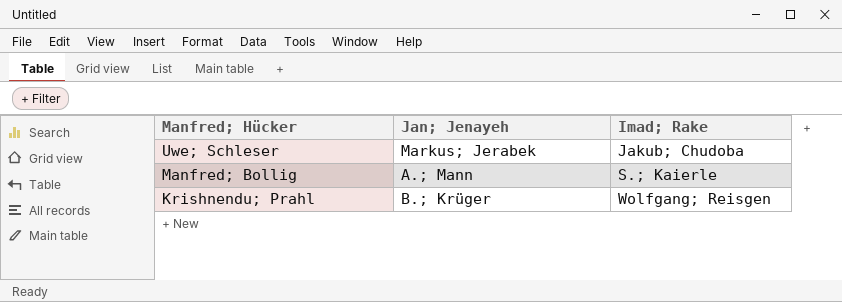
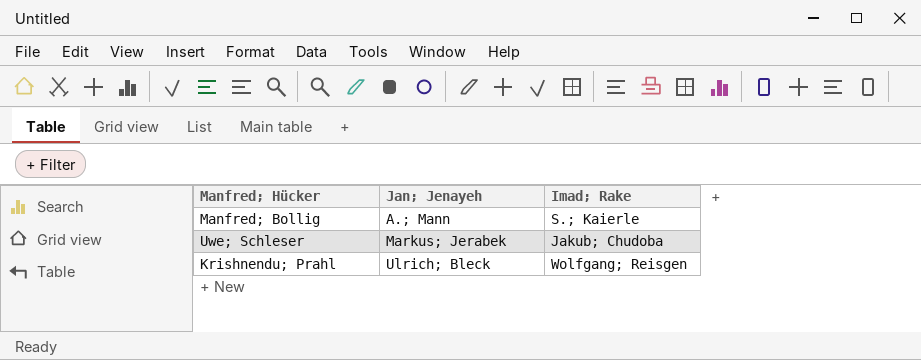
row order: Manfred; Hücker descending -> Jan; Jenayeh ascending
Krishnendu; Prahl | Jan; Jenayeh: B.; Krüger -> Ulrich; Bleck

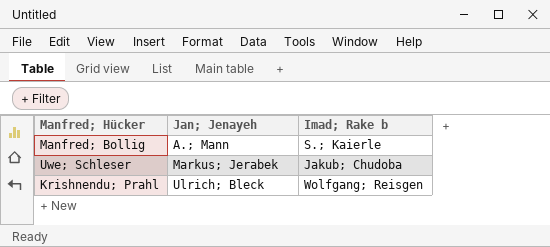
column name: Imad; Rake -> Imad; Rake b

